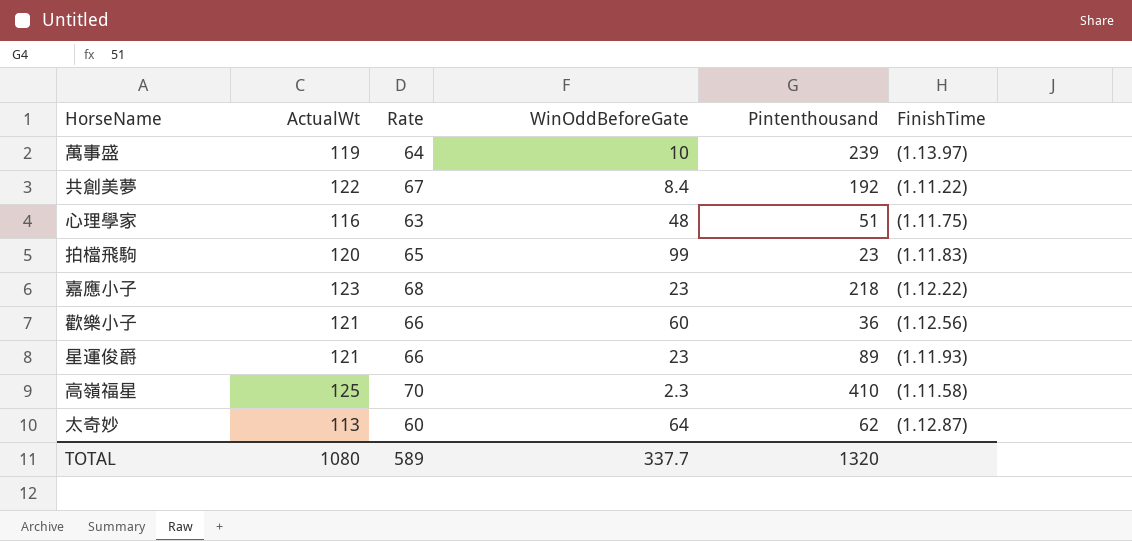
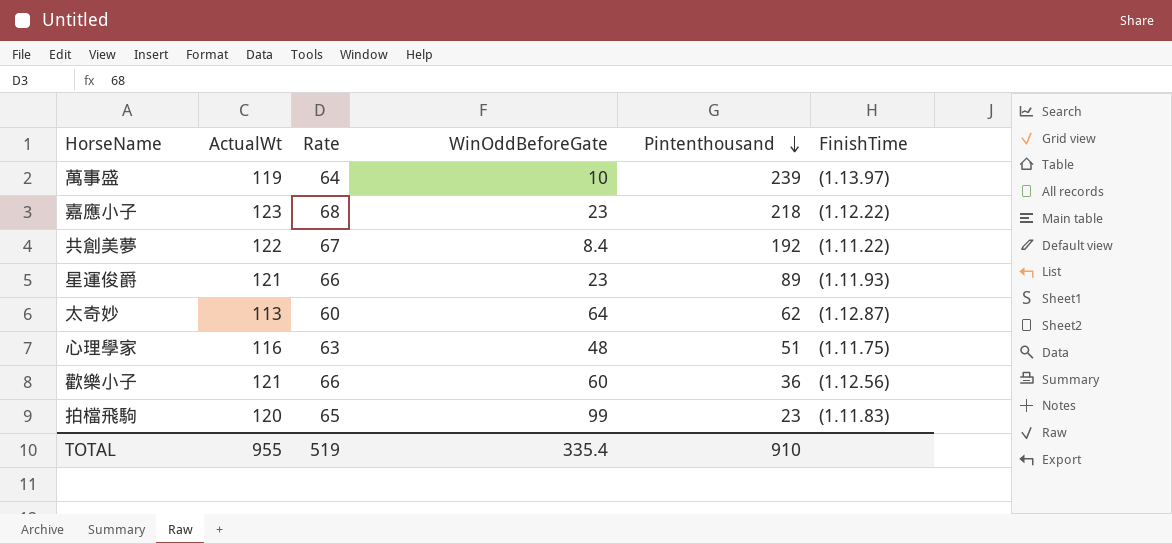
row order: none -> Pintenthousand descending
row 高嶺福星: 125 | 70 | 2.3 | 410 | (1.11.58) -> none
TOTAL | ActualWt: 1080 -> 955
TOTAL | Rate: 589 -> 519
TOTAL | WinOddBeforeGate: 337.7 -> 335.4
TOTAL | Pintenthousand: 1320 -> 910

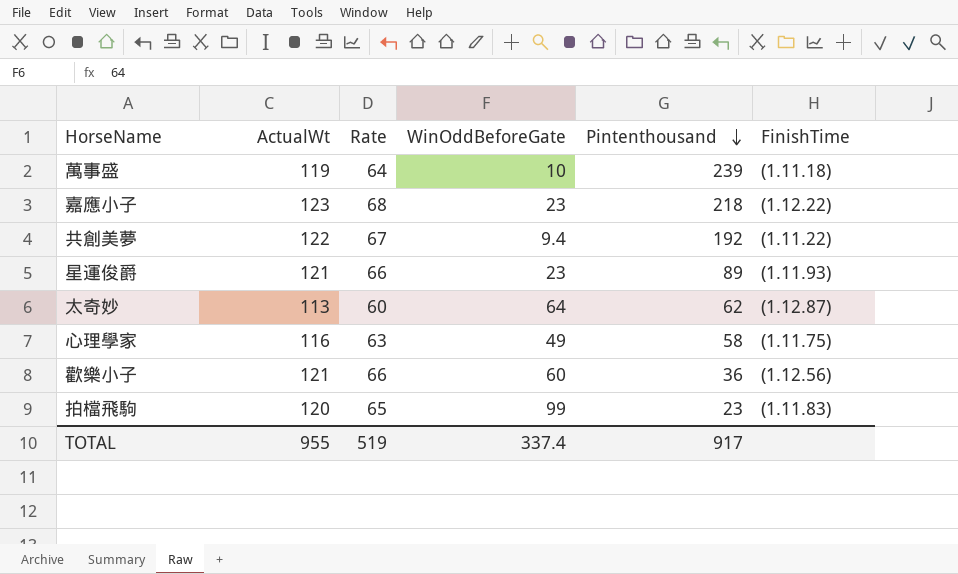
萬事盛 | FinishTime: (1.13.97) -> (1.11.18)
共創美夢 | WinOddBeforeGate: 8.4 -> 9.4
心理學家 | WinOddBeforeGate: 48 -> 49
心理學家 | Pintenthousand: 51 -> 58
TOTAL | WinOddBeforeGate: 335.4 -> 337.4
TOTAL | Pintenthousand: 910 -> 917

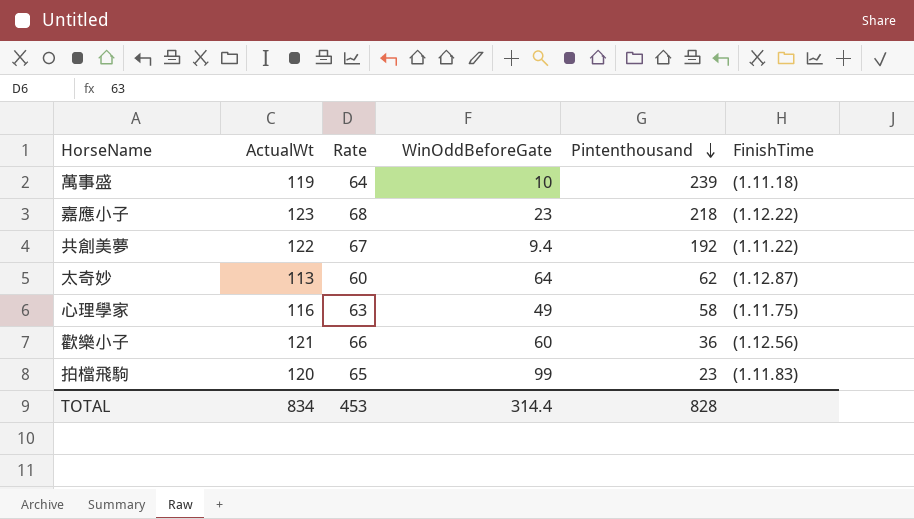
row 星運俊爵: 121 | 66 | 23 | 89 | (1.11.93) -> none
TOTAL | ActualWt: 955 -> 834
TOTAL | Rate: 519 -> 453
TOTAL | WinOddBeforeGate: 337.4 -> 314.4
TOTAL | Pintenthousand: 917 -> 828

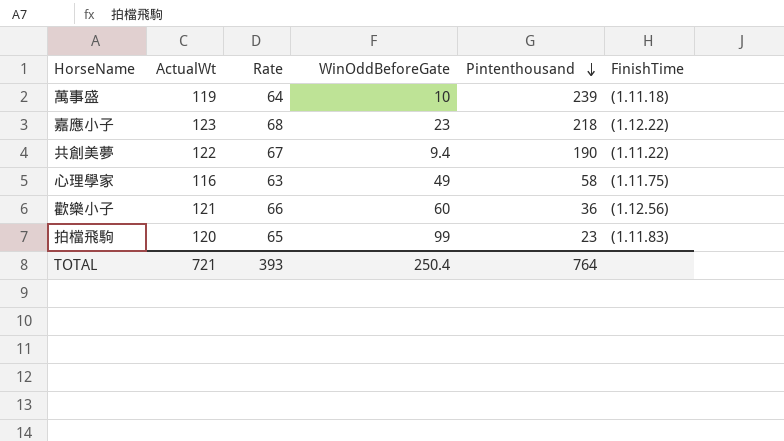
row 太奇妙: 113 | 60 | 64 | 62 | (1.12.87) -> none
共創美夢 | Pintenthousand: 192 -> 190
TOTAL | ActualWt: 834 -> 721
TOTAL | Rate: 453 -> 393
TOTAL | WinOddBeforeGate: 314.4 -> 250.4
TOTAL | Pintenthousand: 828 -> 764

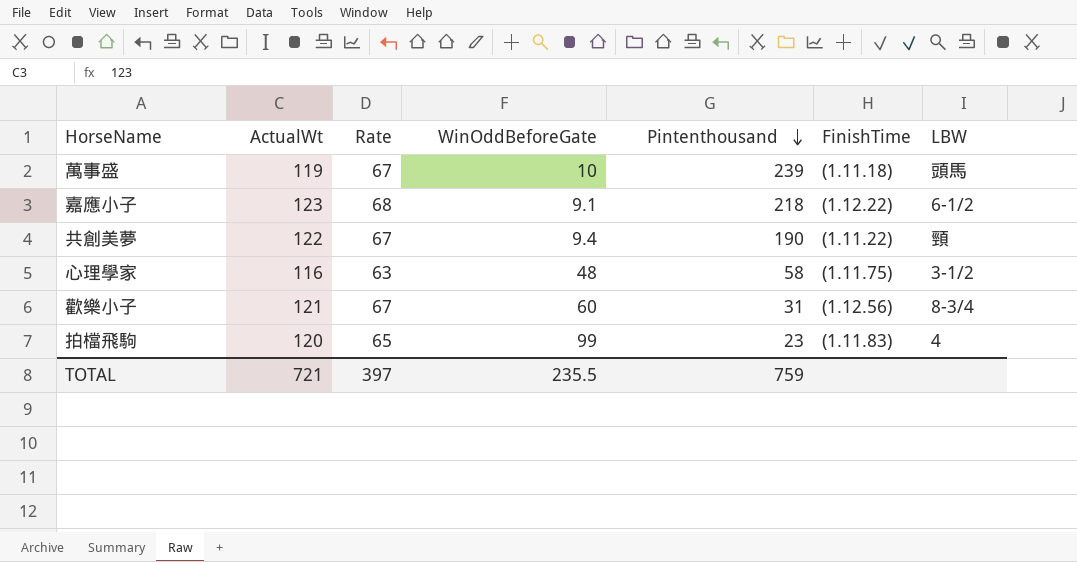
column LBW | position: none -> 7
萬事盛 | Rate: 64 -> 67
嘉應小子 | WinOddBeforeGate: 23 -> 9.1
心理學家 | WinOddBeforeGate: 49 -> 48
歡樂小子 | Rate: 66 -> 67
歡樂小子 | Pintenthousand: 36 -> 31
TOTAL | Rate: 393 -> 397
TOTAL | WinOddBeforeGate: 250.4 -> 235.5
TOTAL | Pintenthousand: 764 -> 759

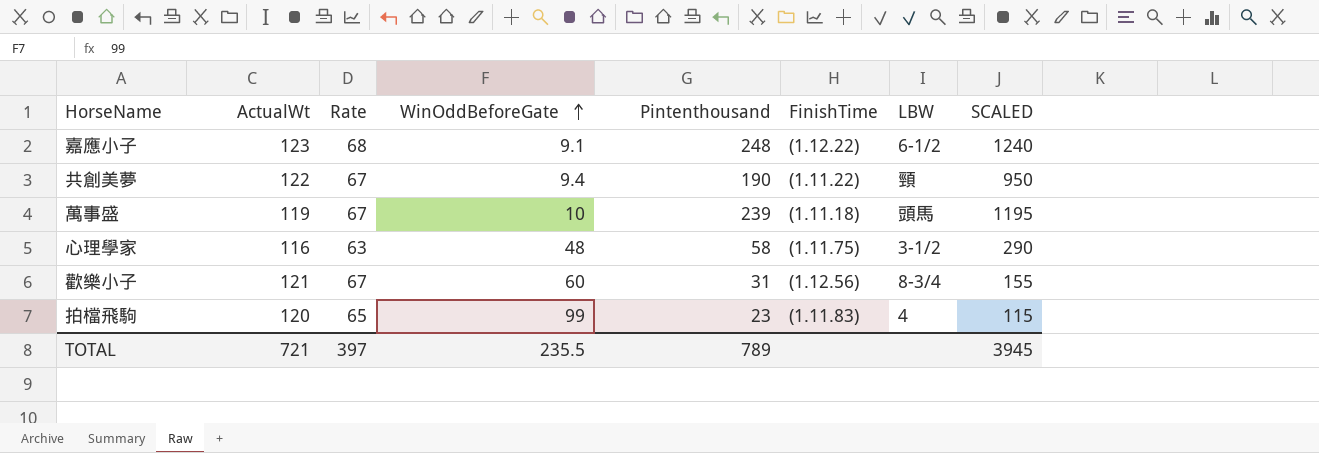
row order: Pintenthousand descending -> WinOddBeforeGate ascending
column SCALED | formula: none -> [Pintenthousand] * 5
嘉應小子 | Pintenthousand: 218 -> 248
TOTAL | Pintenthousand: 759 -> 789

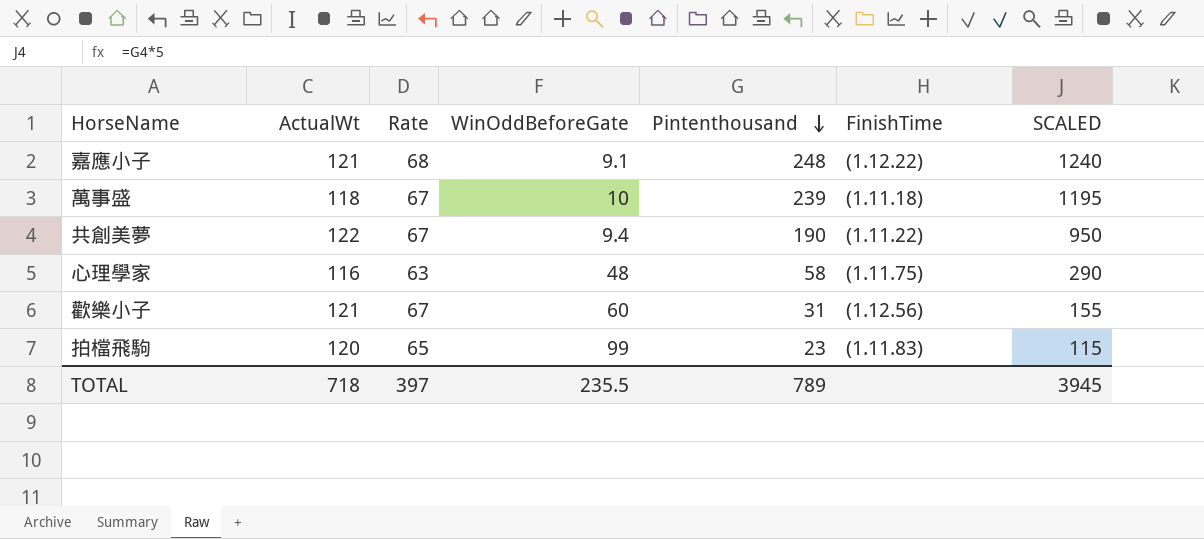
row order: WinOddBeforeGate ascending -> Pintenthousand descending
column LBW | position: 7 -> none
嘉應小子 | ActualWt: 123 -> 121
萬事盛 | ActualWt: 119 -> 118
TOTAL | ActualWt: 721 -> 718

